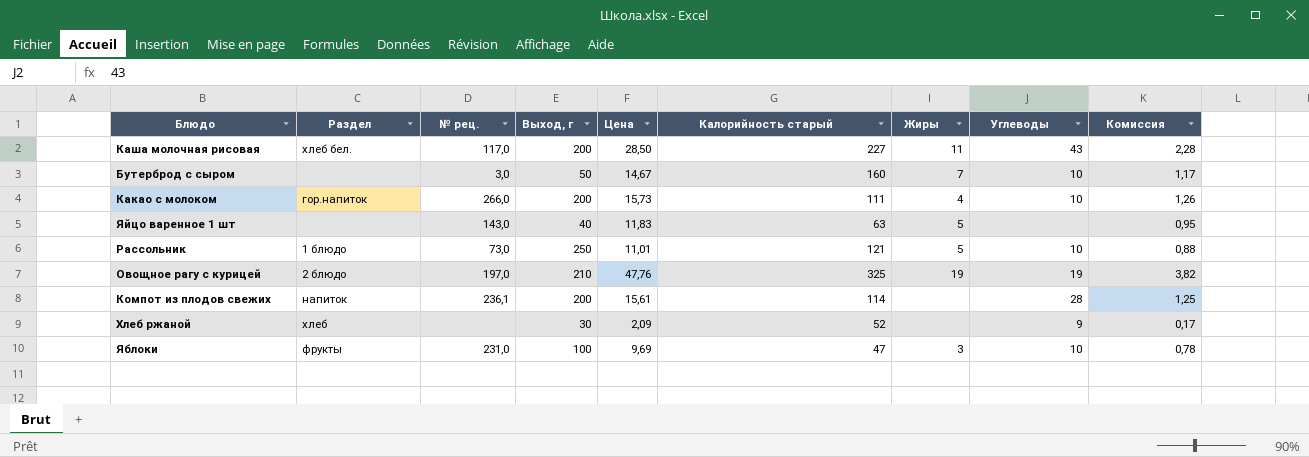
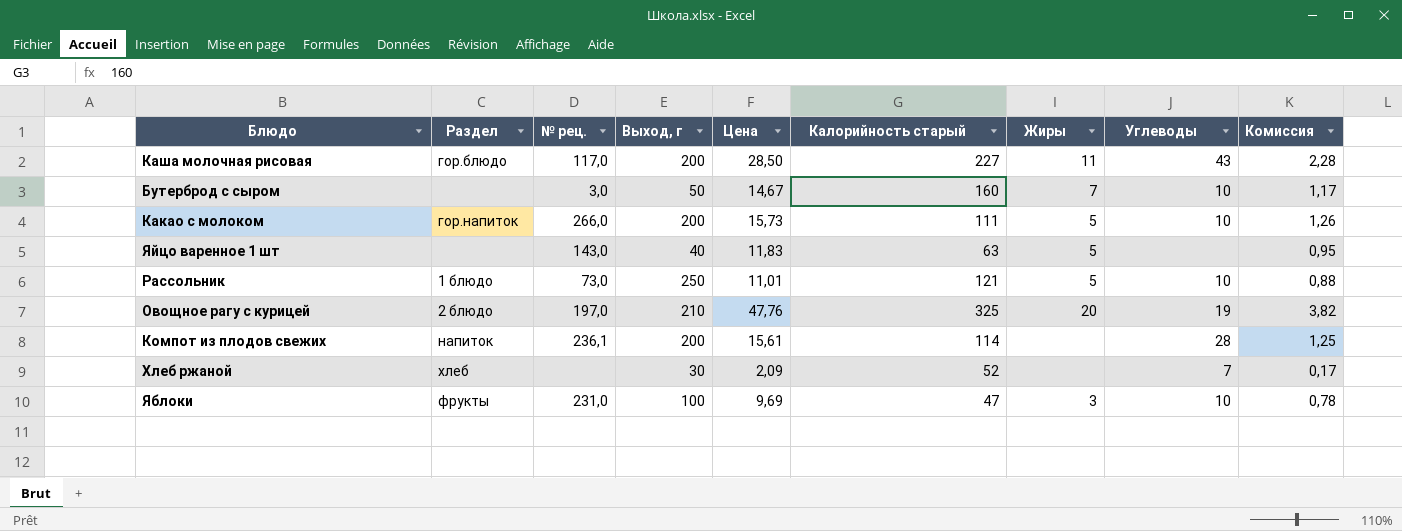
Каша молочная рисовая | Раздел: хлеб бел. -> гор.блюдо
Какао с молоком | Жиры: 4 -> 5
Овощное рагу с курицей | Жиры: 19 -> 20
Хлеб ржаной | Углеводы: 9 -> 7

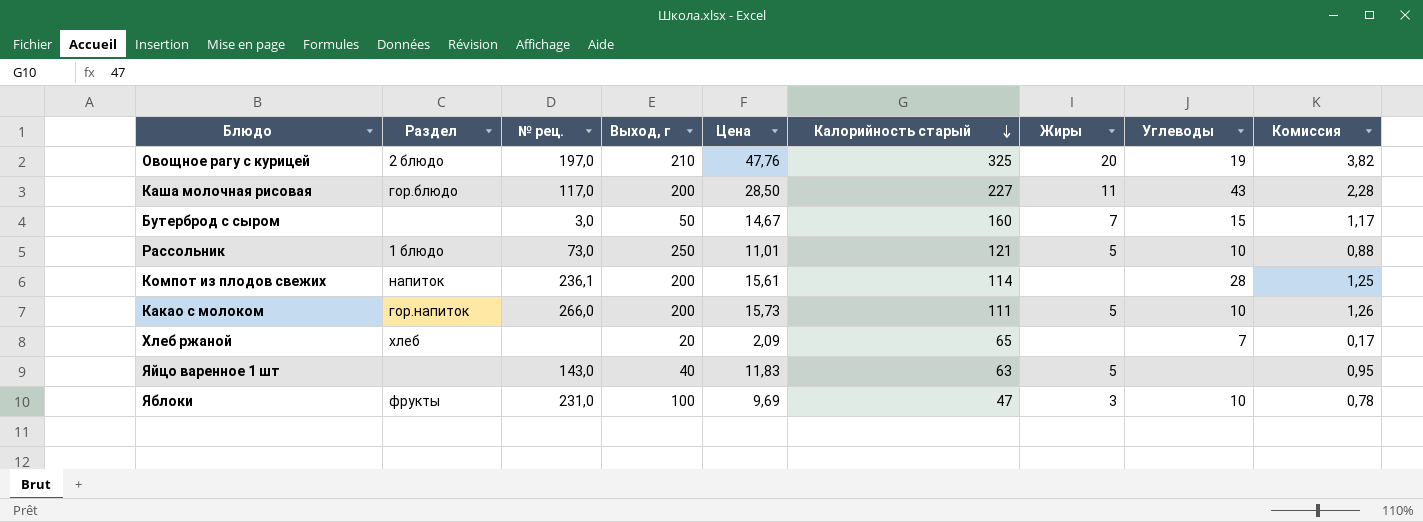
row order: none -> Калорийность старый descending
Бутерброд с сыром | Углеводы: 10 -> 15
Хлеб ржаной | Выход, г: 30 -> 20
Хлеб ржаной | Калорийность старый: 52 -> 65

